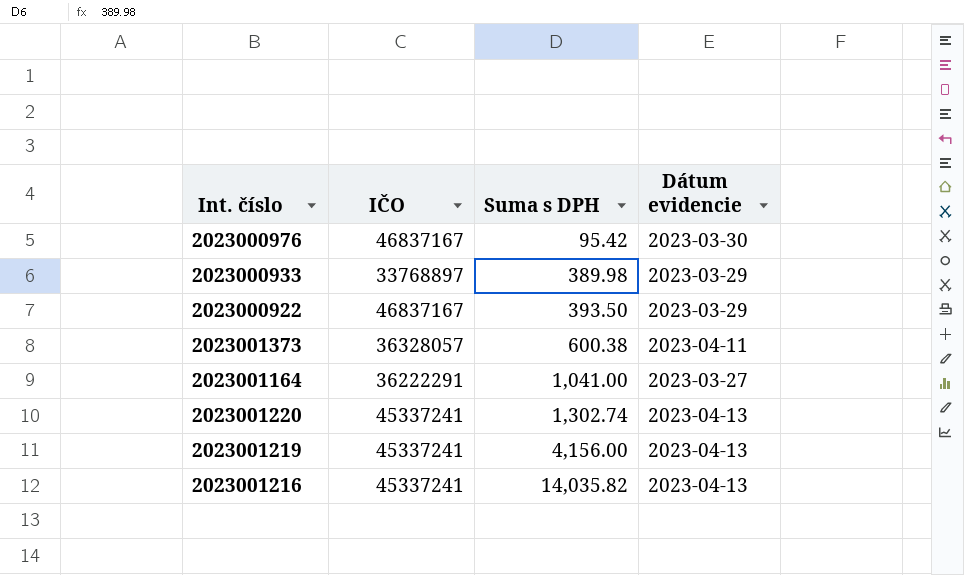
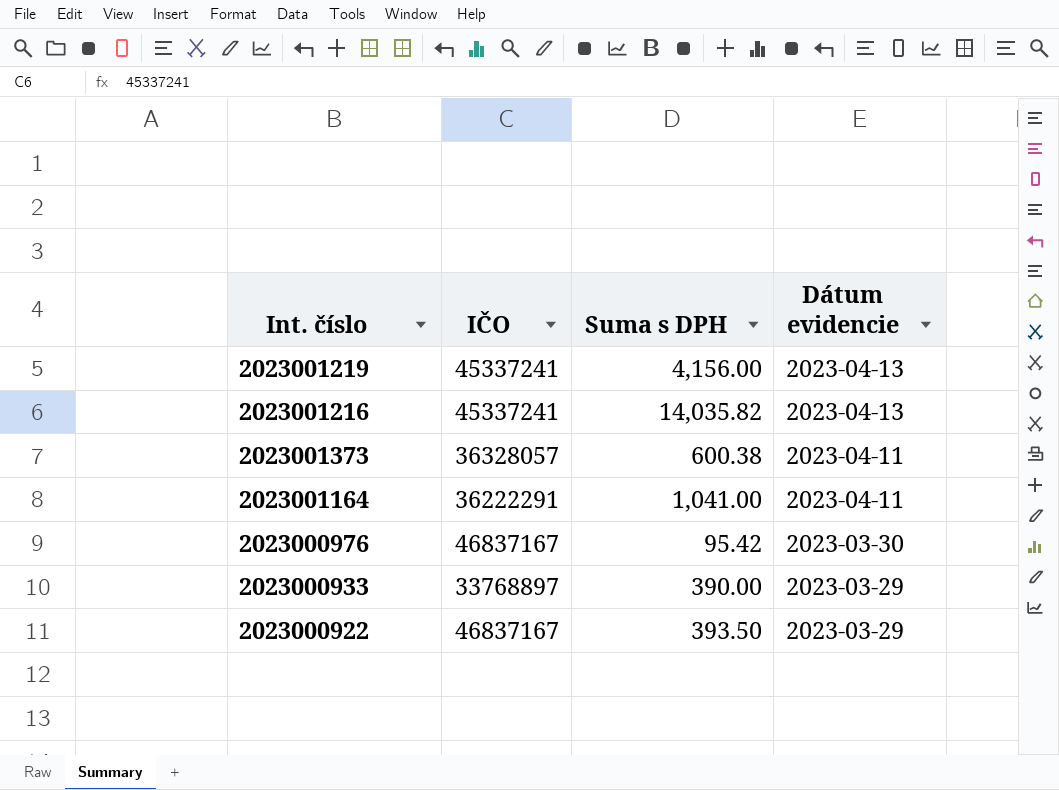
row order: Suma s DPH ascending -> Dátum evidencie descending
row 2023001220: 45337241 | 1,302.74 | 2023-04-13 -> none
2023001164 | Dátum evidencie: 2023-03-27 -> 2023-04-11
2023000933 | Suma s DPH: 389.98 -> 390.00

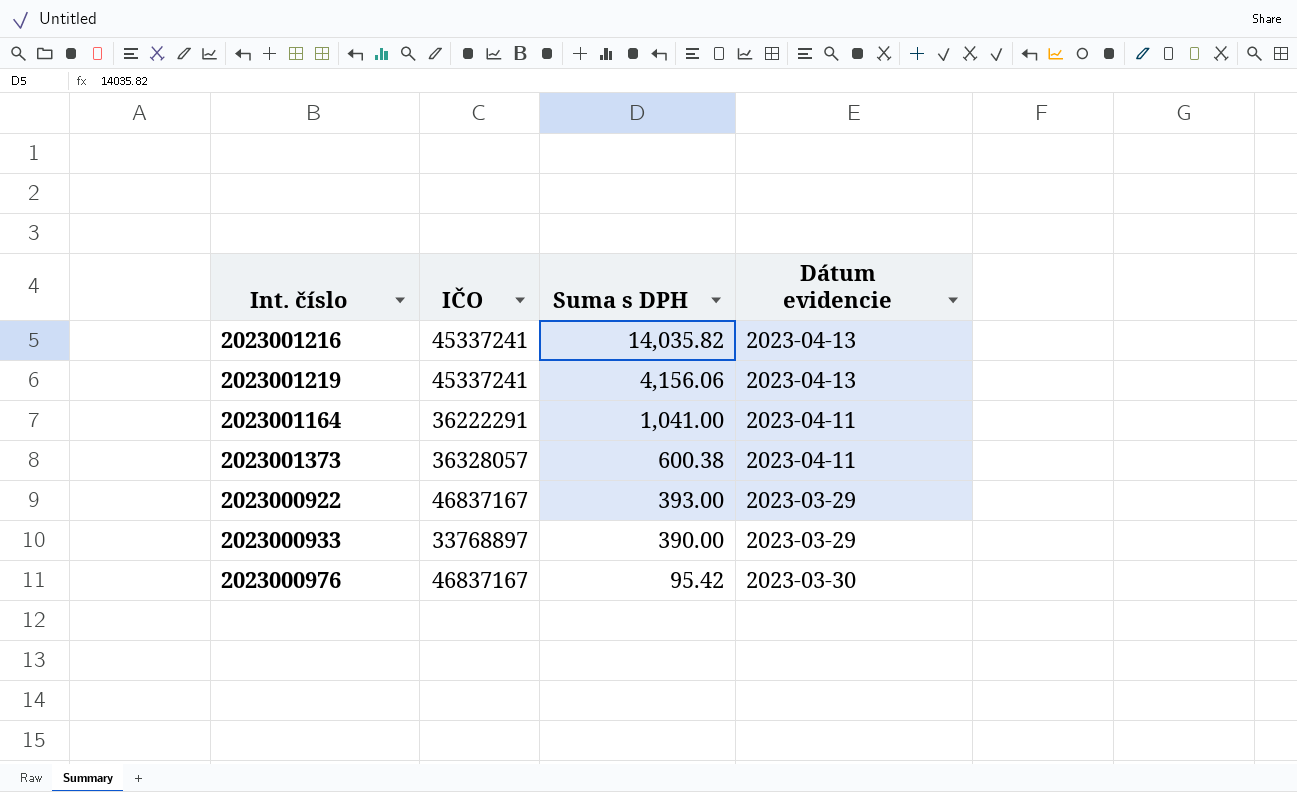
row order: Dátum evidencie descending -> Suma s DPH descending
2023001219 | Suma s DPH: 4,156.00 -> 4,156.06
2023000922 | Suma s DPH: 393.50 -> 393.00

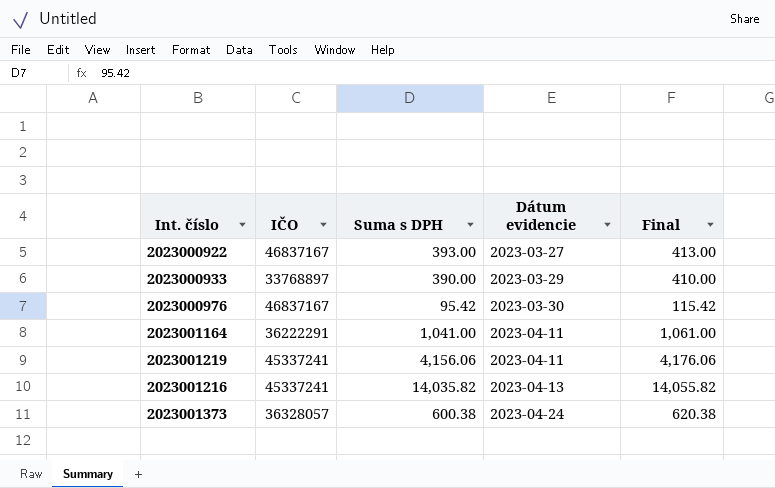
row order: Suma s DPH descending -> Dátum evidencie ascending
column Final | formula: none -> [Suma s DPH] + 20
2023000922 | Dátum evidencie: 2023-03-29 -> 2023-03-27
2023001219 | Dátum evidencie: 2023-04-13 -> 2023-04-11
2023001373 | Dátum evidencie: 2023-04-11 -> 2023-04-24

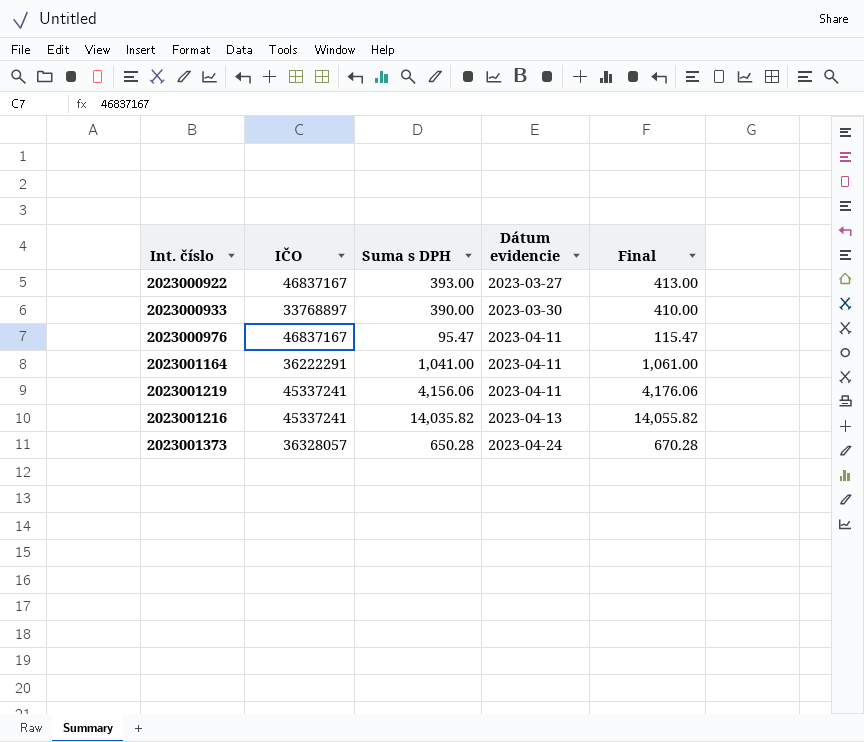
2023000933 | Dátum evidencie: 2023-03-29 -> 2023-03-30
2023000976 | Suma s DPH: 95.42 -> 95.47
2023000976 | Dátum evidencie: 2023-03-30 -> 2023-04-11
2023000976 | Final: 115.42 -> 115.47
2023001373 | Suma s DPH: 600.38 -> 650.28
2023001373 | Final: 620.38 -> 670.28

